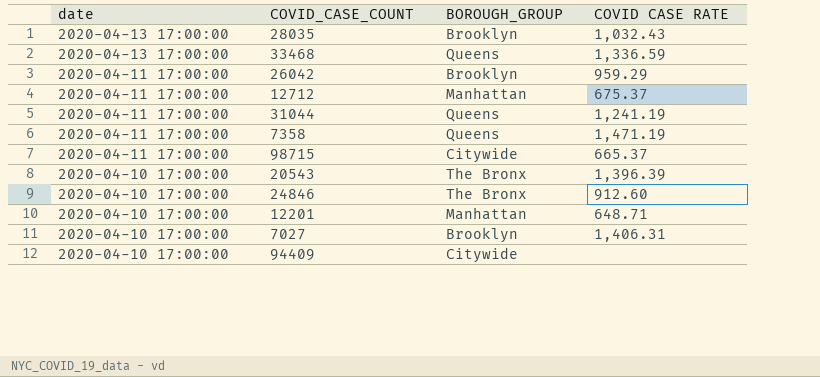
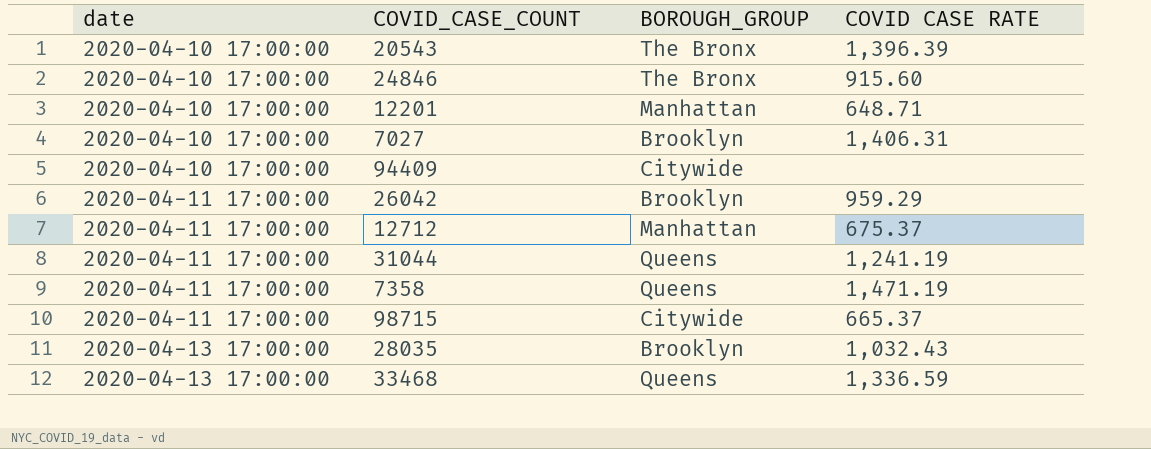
row order: date descending -> date ascending
24846 | COVID CASE RATE: 912.60 -> 915.60

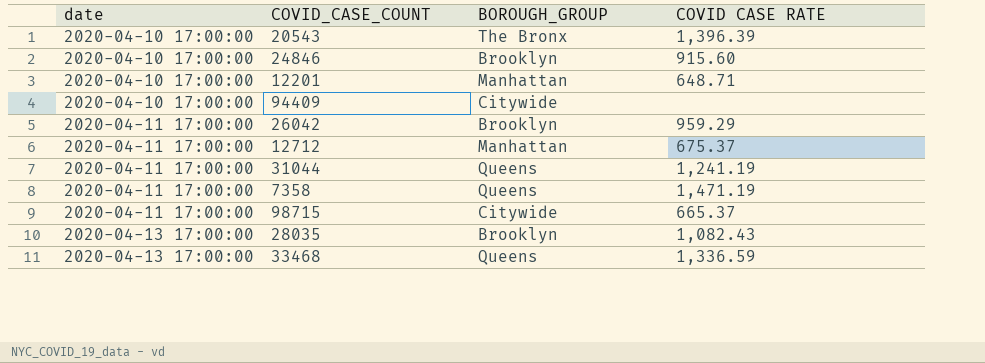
row 7027: 2020-04-10 17:00:00 | Brooklyn | 1,406.31 -> none
24846 | BOROUGH_GROUP: The Bronx -> Brooklyn
28035 | COVID CASE RATE: 1,032.43 -> 1,082.43

